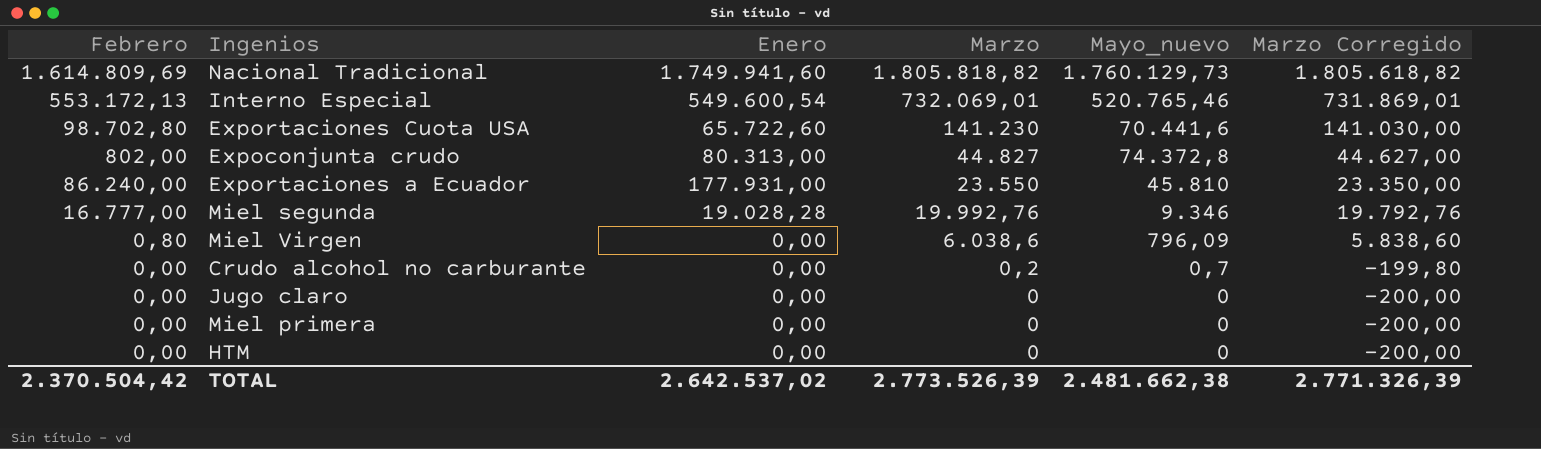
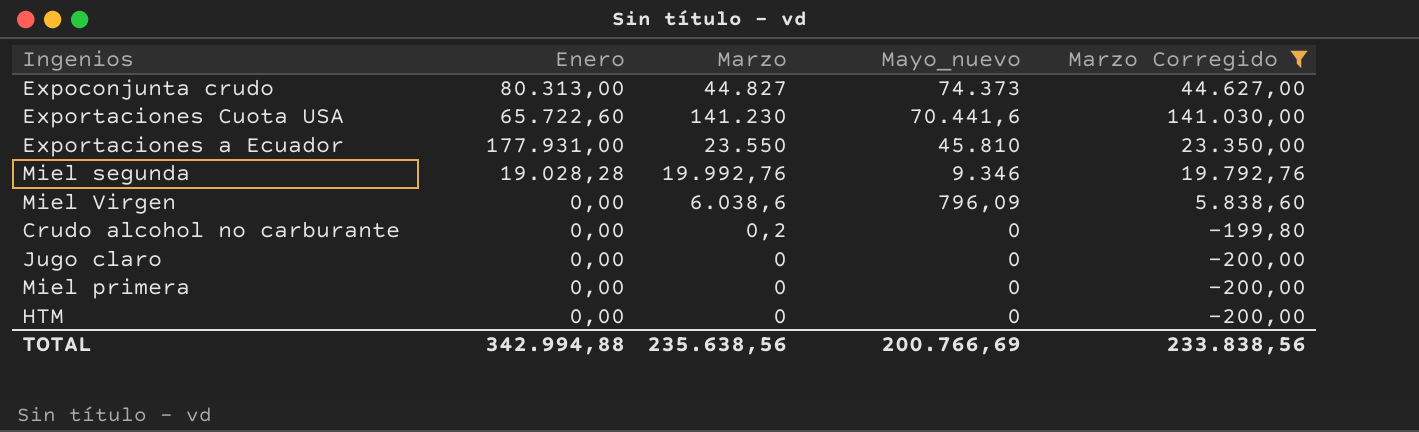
filter: none -> Marzo Corregido <= 141.030,00
row order: Marzo descending -> Mayo_nuevo descending
column Febrero | position: 1 -> none
Expoconjunta crudo | Mayo_nuevo: 74.372,8 -> 74.373
Crudo alcohol no carburante | Mayo_nuevo: 0,7 -> 0
TOTAL | Enero: 2.642.537,02 -> 342.994,88
TOTAL | Marzo: 2.773.526,39 -> 235.638,56
TOTAL | Mayo_nuevo: 2.481.662,38 -> 200.766,69
TOTAL | Marzo Corregido: 2.771.326,39 -> 233.838,56

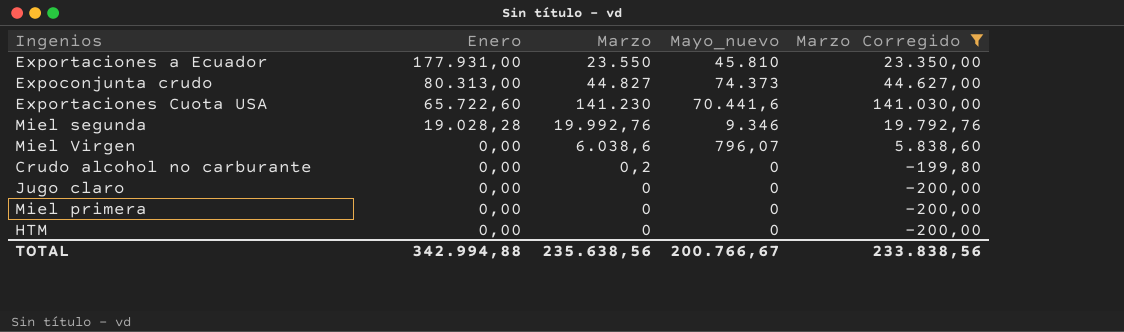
row order: Mayo_nuevo descending -> Enero descending
Miel Virgen | Mayo_nuevo: 796,09 -> 796,07
TOTAL | Mayo_nuevo: 200.766,69 -> 200.766,67

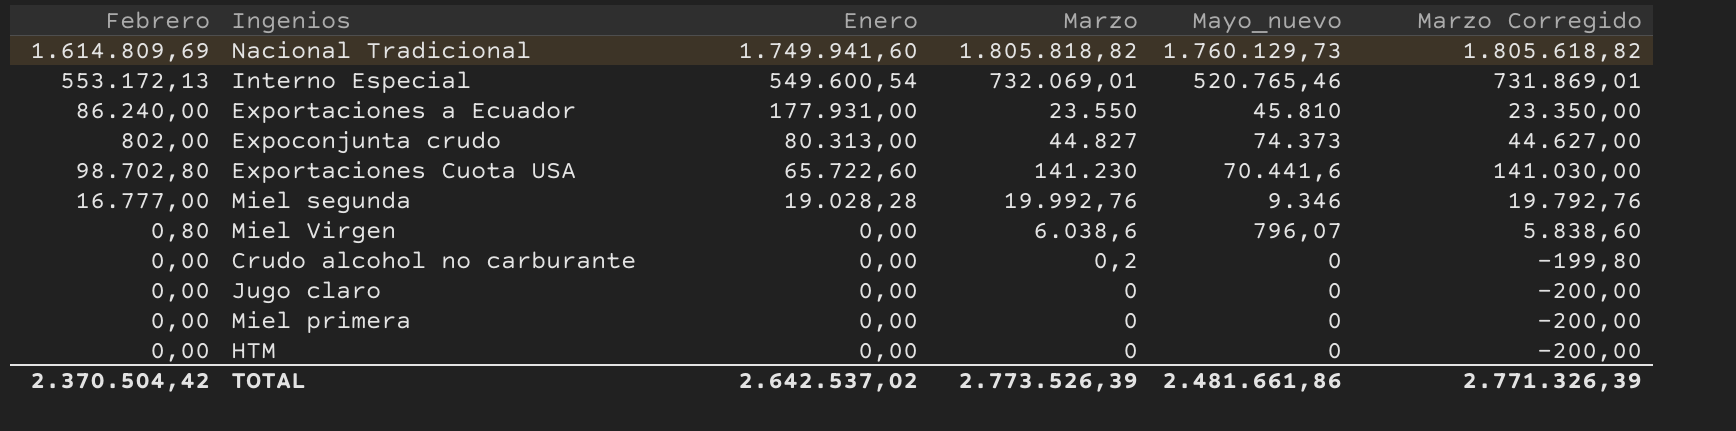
filter: Marzo Corregido <= 141.030,00 -> none
column Febrero | position: none -> 1
TOTAL | Enero: 342.994,88 -> 2.642.537,02
TOTAL | Marzo: 235.638,56 -> 2.773.526,39
TOTAL | Mayo_nuevo: 200.766,67 -> 2.481.661,86
TOTAL | Marzo Corregido: 233.838,56 -> 2.771.326,39

